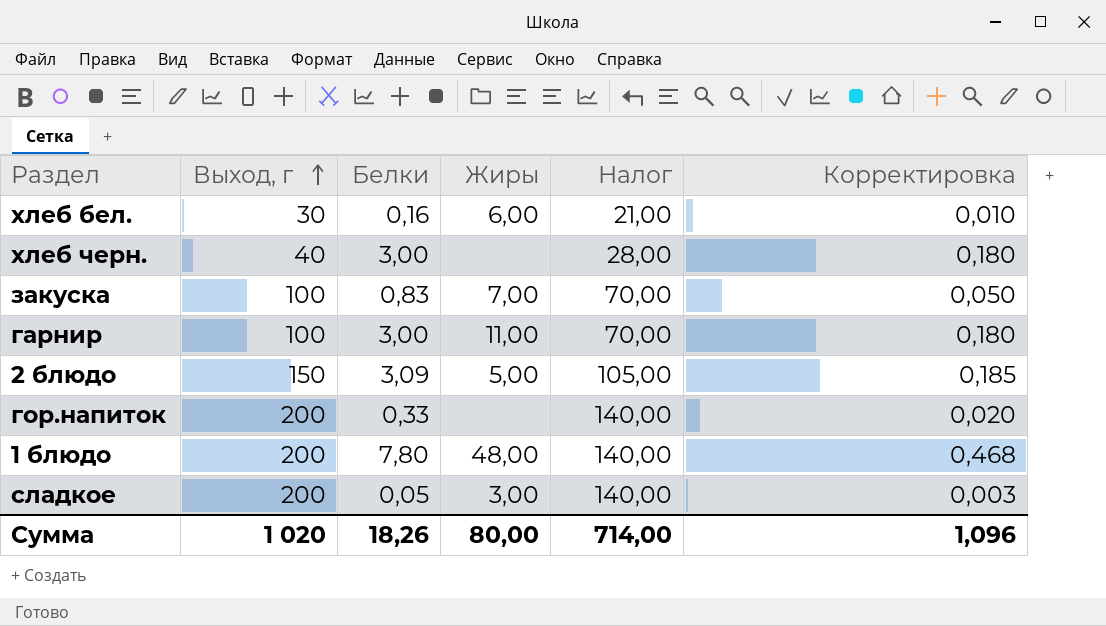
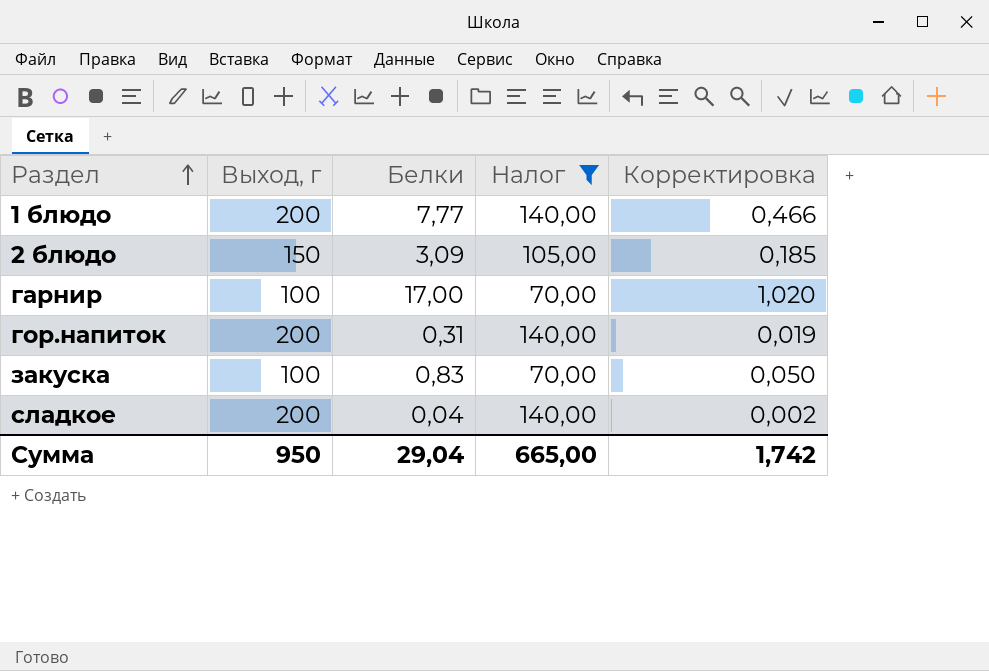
filter: none -> Налог >= 70,00
row order: Выход, г ascending -> Раздел ascending
column Жиры | position: 4 -> none
1 блюдо | Белки: 7,80 -> 7,77
1 блюдо | Корректировка: 0,468 -> 0,466
гарнир | Белки: 3,00 -> 17,00
гарнир | Корректировка: 0,180 -> 1,020
гор.напиток | Белки: 0,33 -> 0,31
гор.напиток | Корректировка: 0,020 -> 0,019
сладкое | Белки: 0,05 -> 0,04
сладкое | Корректировка: 0,003 -> 0,002
Сумма | Выход, г: 1 020 -> 950
Сумма | Белки: 18,26 -> 29,04
Сумма | Налог: 714,00 -> 665,00
Сумма | Корректировка: 1,096 -> 1,742

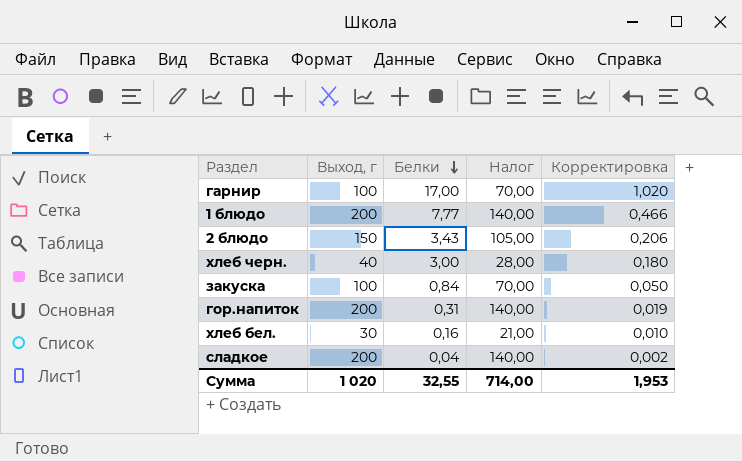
filter: Налог >= 70,00 -> none
row order: Раздел ascending -> Белки descending
2 блюдо | Белки: 3,09 -> 3,43
2 блюдо | Корректировка: 0,185 -> 0,206
закуска | Белки: 0,83 -> 0,84
Сумма | Выход, г: 950 -> 1 020
Сумма | Белки: 29,04 -> 32,55
Сумма | Налог: 665,00 -> 714,00
Сумма | Корректировка: 1,742 -> 1,953

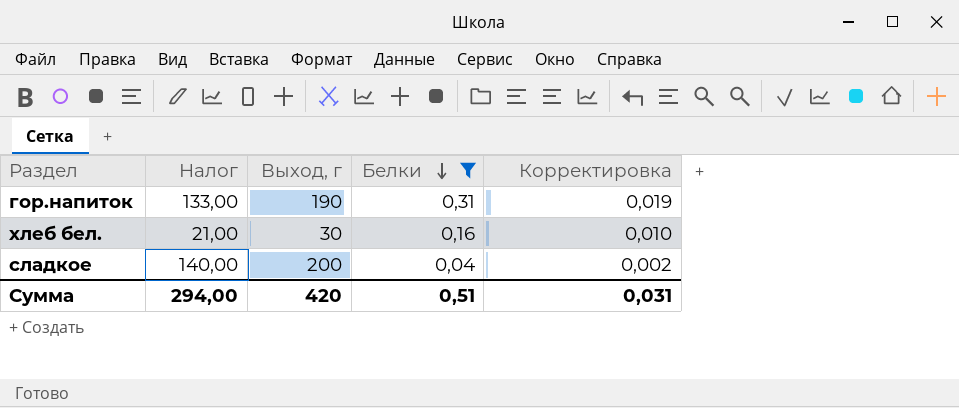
filter: none -> Белки <= 0,31
column Налог | position: 4 -> 2
гор.напиток | Налог: 140,00 -> 133,00
гор.напиток | Выход, г: 200 -> 190
Сумма | Налог: 714,00 -> 294,00
Сумма | Выход, г: 1 020 -> 420
Сумма | Белки: 32,55 -> 0,51
Сумма | Корректировка: 1,953 -> 0,031

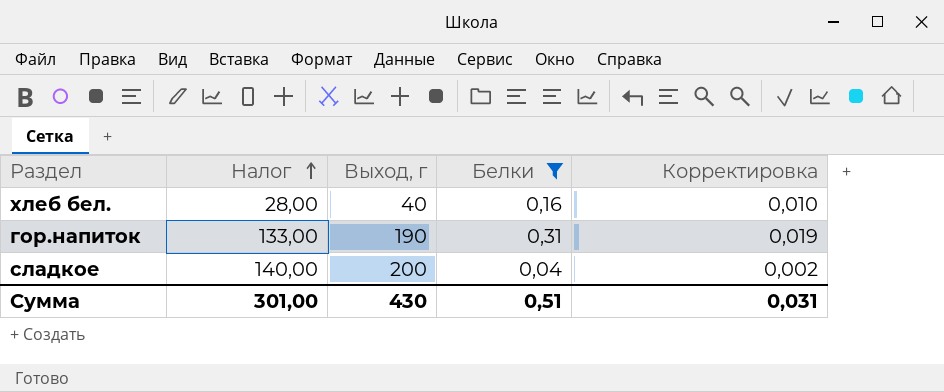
row order: Белки descending -> Налог ascending
хлеб бел. | Налог: 21,00 -> 28,00
хлеб бел. | Выход, г: 30 -> 40
Сумма | Налог: 294,00 -> 301,00
Сумма | Выход, г: 420 -> 430

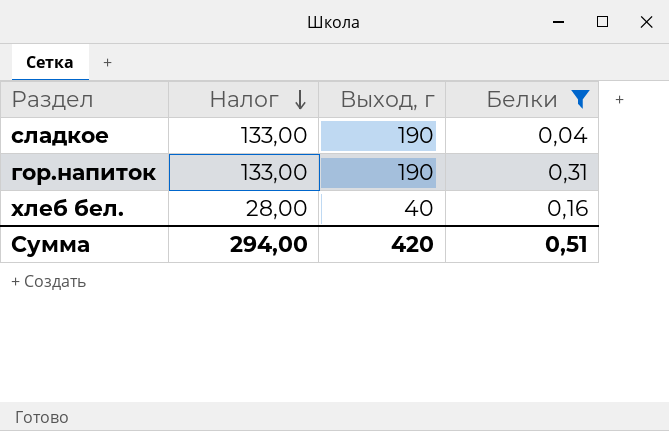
row order: Налог ascending -> Налог descending
column Корректировка | formula: [Белки] * 0,06 -> none
сладкое | Налог: 140,00 -> 133,00
сладкое | Выход, г: 200 -> 190
Сумма | Налог: 301,00 -> 294,00
Сумма | Выход, г: 430 -> 420

